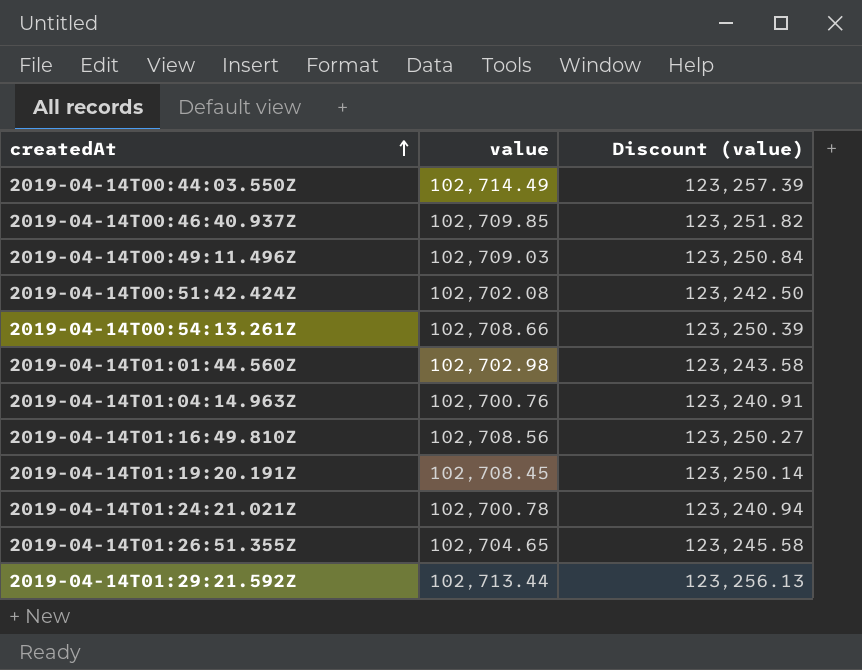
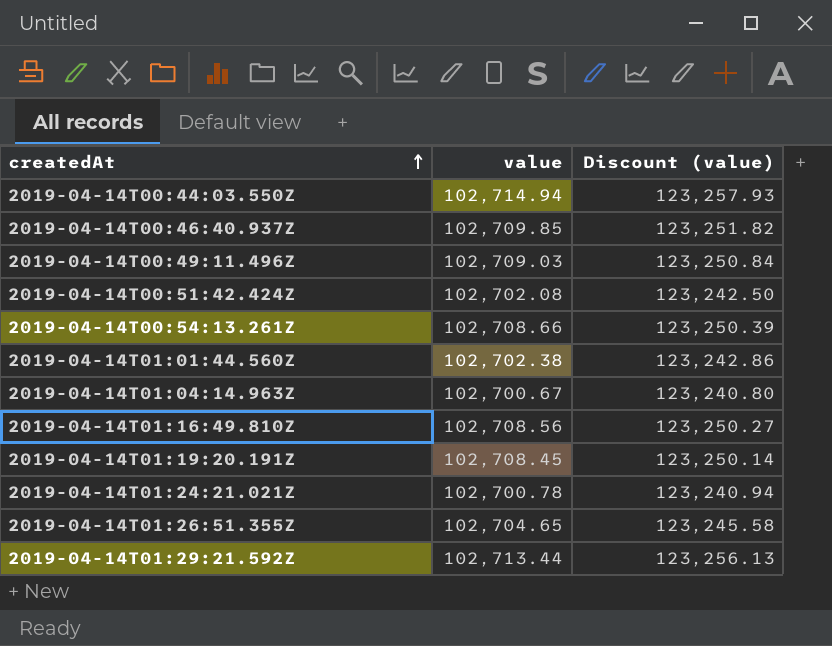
2019-04-14T00:44:03.550Z | value: 102,714.49 -> 102,714.94
2019-04-14T00:44:03.550Z | Discount (value): 123,257.39 -> 123,257.93
2019-04-14T01:01:44.560Z | value: 102,702.98 -> 102,702.38
2019-04-14T01:01:44.560Z | Discount (value): 123,243.58 -> 123,242.86
2019-04-14T01:04:14.963Z | value: 102,700.76 -> 102,700.67
2019-04-14T01:04:14.963Z | Discount (value): 123,240.91 -> 123,240.80

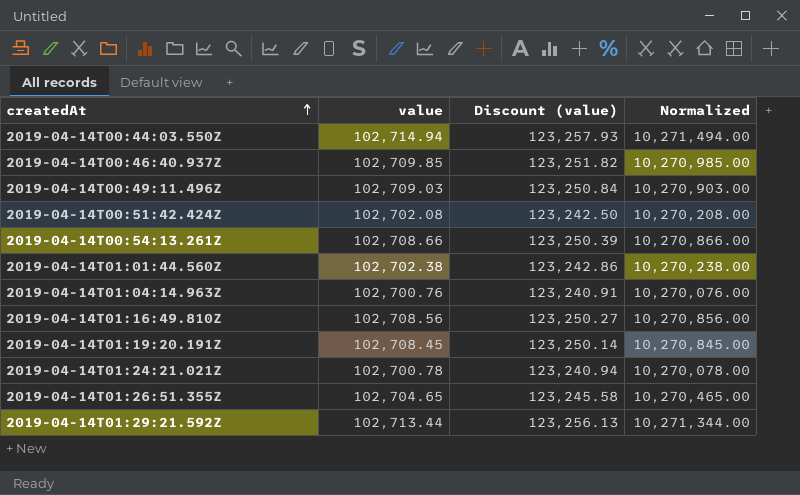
column Normalized | formula: none -> [value] * 100
2019-04-14T01:04:14.963Z | value: 102,700.67 -> 102,700.76
2019-04-14T01:04:14.963Z | Discount (value): 123,240.80 -> 123,240.91

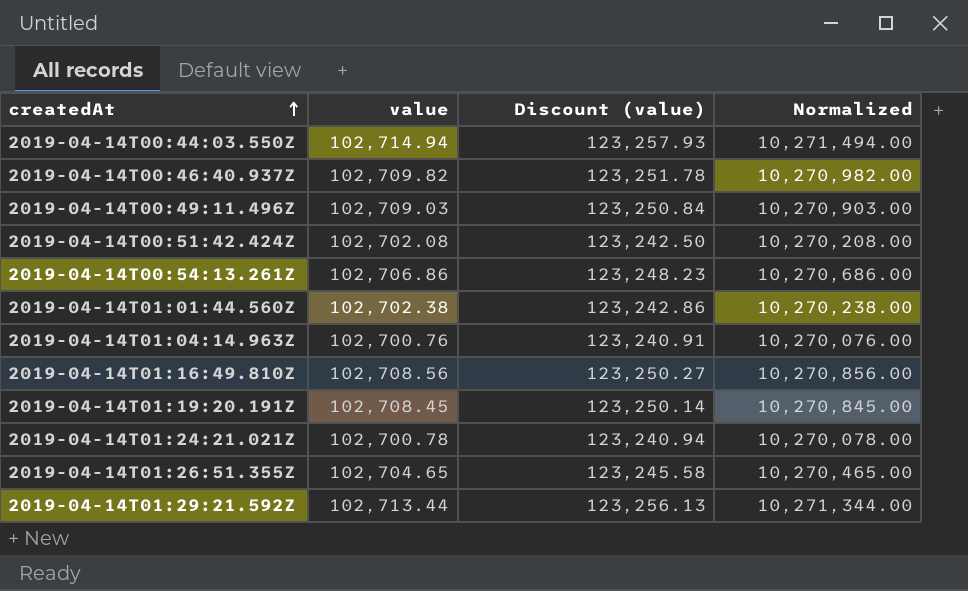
2019-04-14T00:46:40.937Z | value: 102,709.85 -> 102,709.82
2019-04-14T00:46:40.937Z | Discount (value): 123,251.82 -> 123,251.78
2019-04-14T00:46:40.937Z | Normalized: 10,270,985.00 -> 10,270,982.00
2019-04-14T00:54:13.261Z | value: 102,708.66 -> 102,706.86
2019-04-14T00:54:13.261Z | Discount (value): 123,250.39 -> 123,248.23
2019-04-14T00:54:13.261Z | Normalized: 10,270,866.00 -> 10,270,686.00

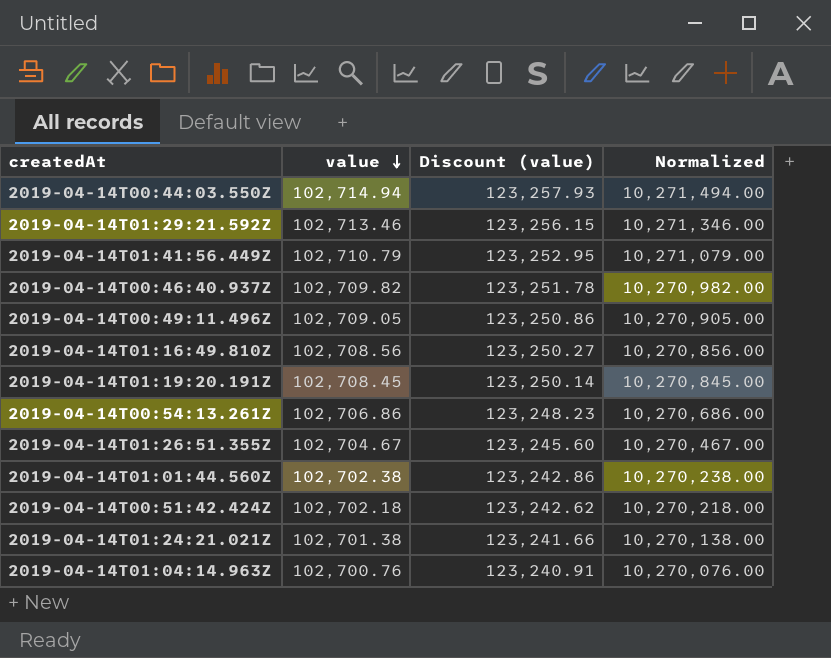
row order: createdAt ascending -> value descending
2019-04-14T01:29:21.592Z | value: 102,713.44 -> 102,713.46
2019-04-14T01:29:21.592Z | Discount (value): 123,256.13 -> 123,256.15
2019-04-14T01:29:21.592Z | Normalized: 10,271,344.00 -> 10,271,346.00
row 2019-04-14T01:41:56.449Z: none -> 102,710.79 | 123,252.95 | 10,271,079.00
2019-04-14T00:49:11.496Z | value: 102,709.03 -> 102,709.05
2019-04-14T00:49:11.496Z | Discount (value): 123,250.84 -> 123,250.86
2019-04-14T00:49:11.496Z | Normalized: 10,270,903.00 -> 10,270,905.00
2019-04-14T01:26:51.355Z | value: 102,704.65 -> 102,704.67
2019-04-14T01:26:51.355Z | Discount (value): 123,245.58 -> 123,245.60
2019-04-14T01:26:51.355Z | Normalized: 10,270,465.00 -> 10,270,467.00
2019-04-14T00:51:42.424Z | value: 102,702.08 -> 102,702.18
2019-04-14T00:51:42.424Z | Discount (value): 123,242.50 -> 123,242.62
2019-04-14T00:51:42.424Z | Normalized: 10,270,208.00 -> 10,270,218.00
2019-04-14T01:24:21.021Z | value: 102,700.78 -> 102,701.38
2019-04-14T01:24:21.021Z | Discount (value): 123,240.94 -> 123,241.66
2019-04-14T01:24:21.021Z | Normalized: 10,270,078.00 -> 10,270,138.00

